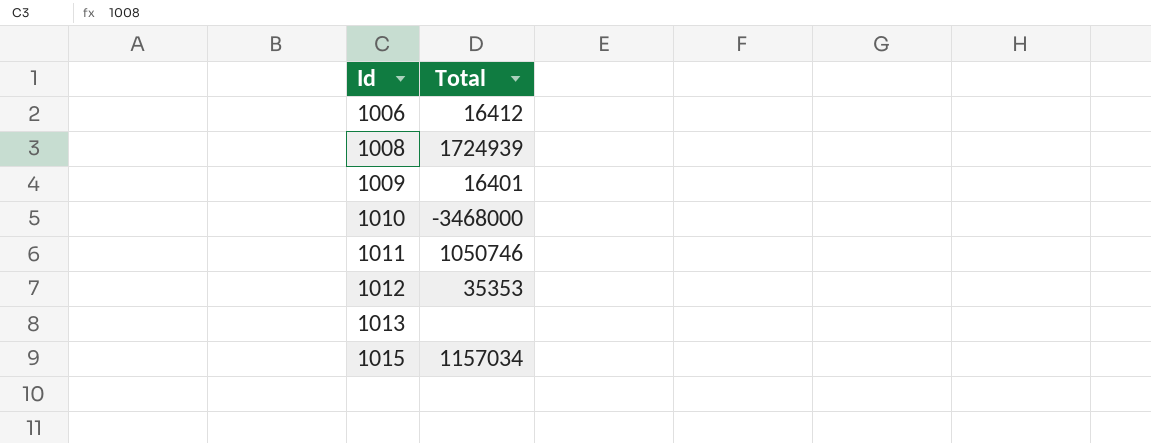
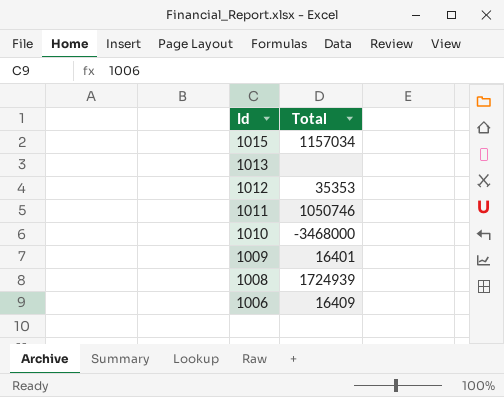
row order: Id ascending -> Id descending
1006 | Total: 16412 -> 16409

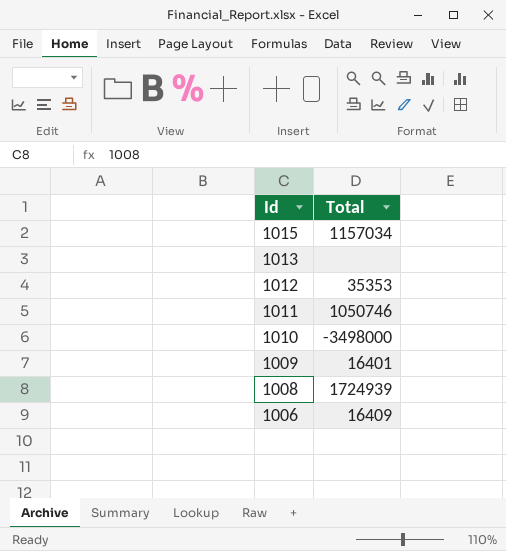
1010 | Total: -3468000 -> -3498000

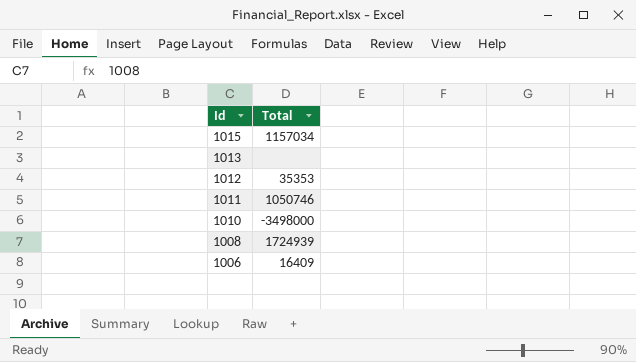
row 1009: 16401 -> none

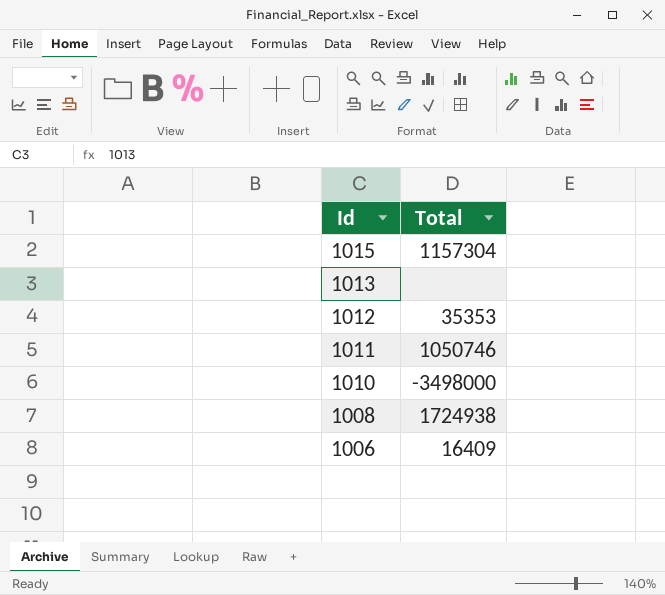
1015 | Total: 1157034 -> 1157304
1008 | Total: 1724939 -> 1724938

